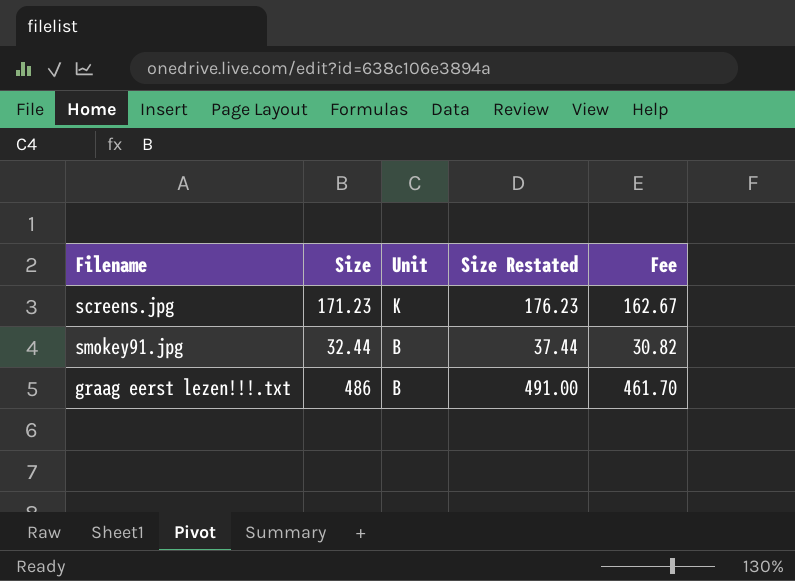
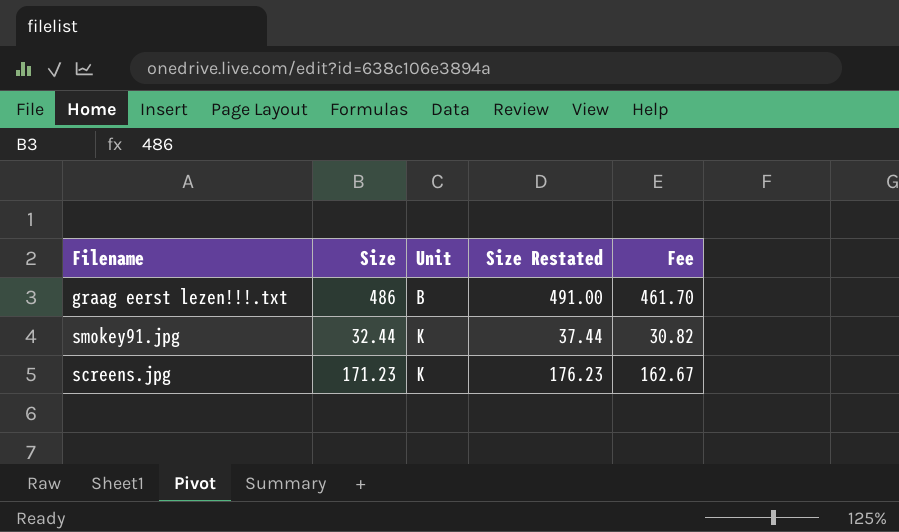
row order: Unit descending -> Unit ascending
smokey91.jpg | Unit: B -> K

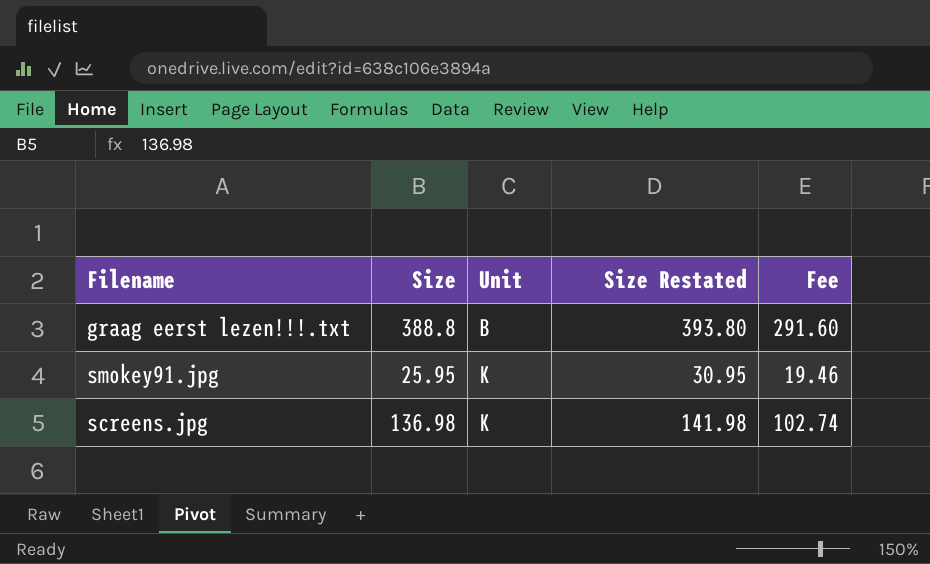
column Fee | formula: [Size] * 0.95 -> [Size] * 0.75
graag eerst lezen!!!.txt | Size: 486 -> 388.8
graag eerst lezen!!!.txt | Size Restated: 491.00 -> 393.80
smokey91.jpg | Size: 32.44 -> 25.95
smokey91.jpg | Size Restated: 37.44 -> 30.95
screens.jpg | Size: 171.23 -> 136.98
screens.jpg | Size Restated: 176.23 -> 141.98

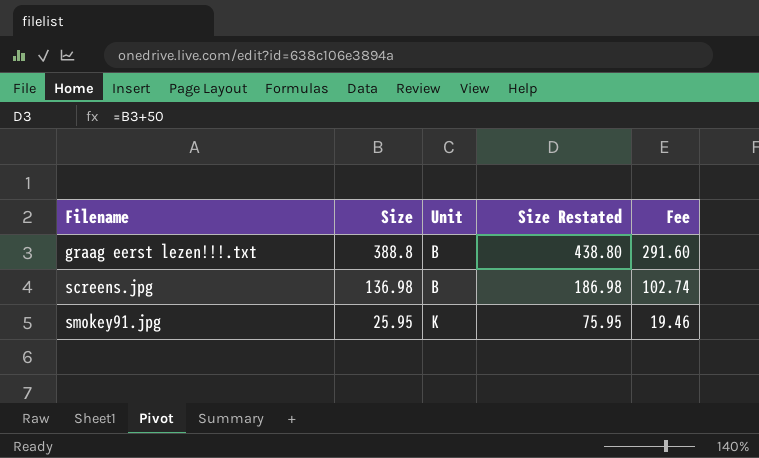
row order: Unit ascending -> Filename ascending
column Size Restated | formula: [Size] + 5 -> [Size] + 50
screens.jpg | Unit: K -> B

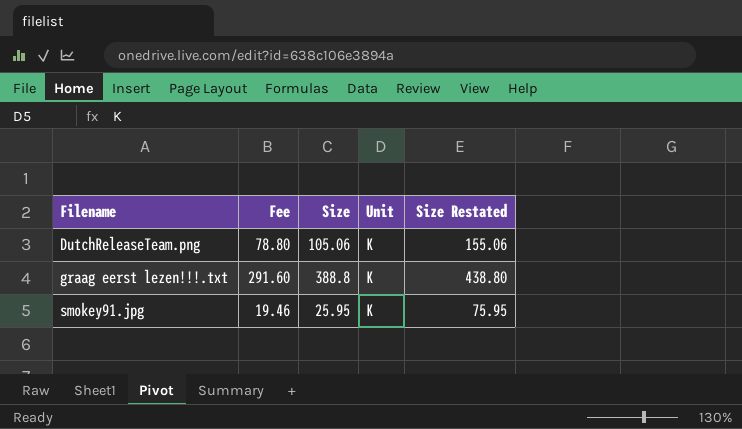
column Fee | position: 5 -> 2
row screens.jpg: 136.98 | B | 186.98 | 102.74 -> none
row DutchReleaseTeam.png: none -> 78.80 | 105.06 | K | 155.06
graag eerst lezen!!!.txt | Unit: B -> K

